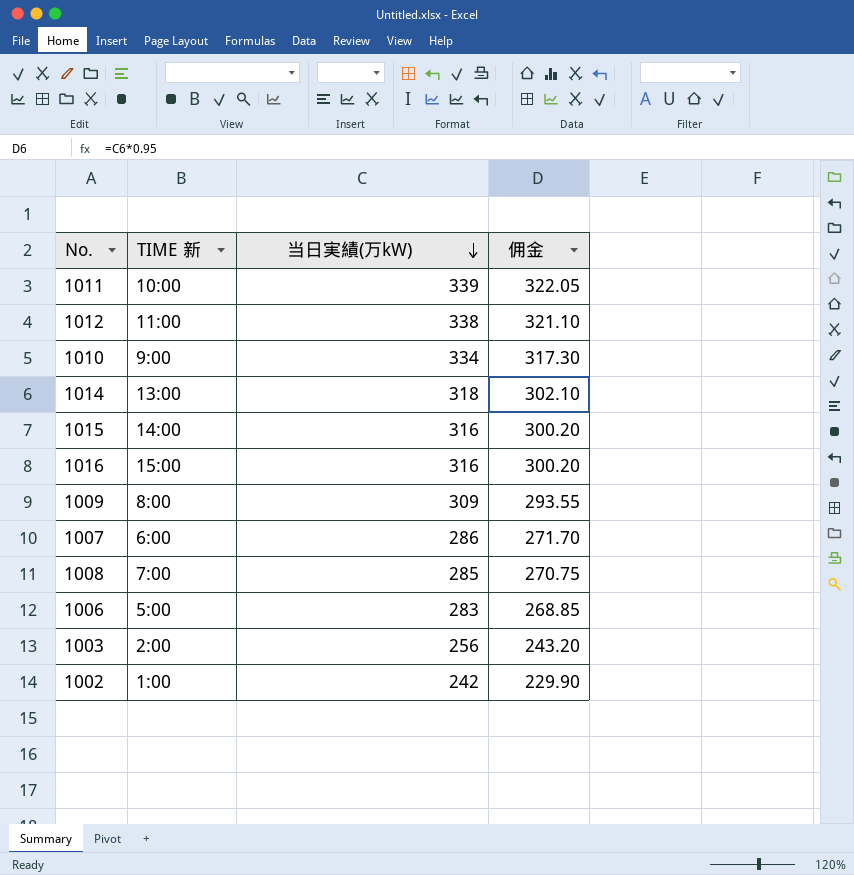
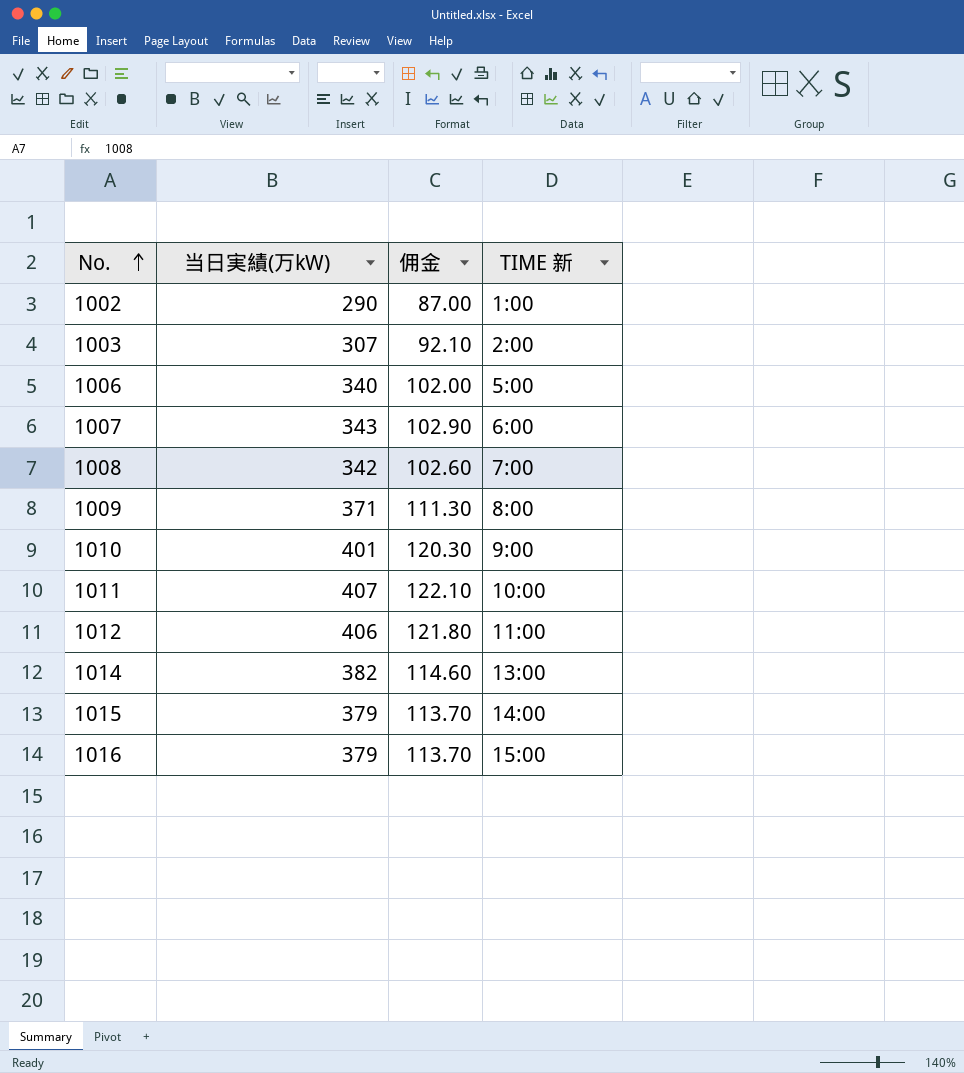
row order: 当日実績(万kW) descending -> No. ascending
column 佣金 | formula: [当日実績(万kW)] * 0.95 -> [当日実績(万kW)] * 0.3
column TIME 新 | position: 2 -> 4
1002 | 当日実績(万kW): 242 -> 290
1003 | 当日実績(万kW): 256 -> 307
1006 | 当日実績(万kW): 283 -> 340
1007 | 当日実績(万kW): 286 -> 343
1008 | 当日実績(万kW): 285 -> 342
1009 | 当日実績(万kW): 309 -> 371
1010 | 当日実績(万kW): 334 -> 401
1011 | 当日実績(万kW): 339 -> 407
1012 | 当日実績(万kW): 338 -> 406
1014 | 当日実績(万kW): 318 -> 382
1015 | 当日実績(万kW): 316 -> 379
1016 | 当日実績(万kW): 316 -> 379

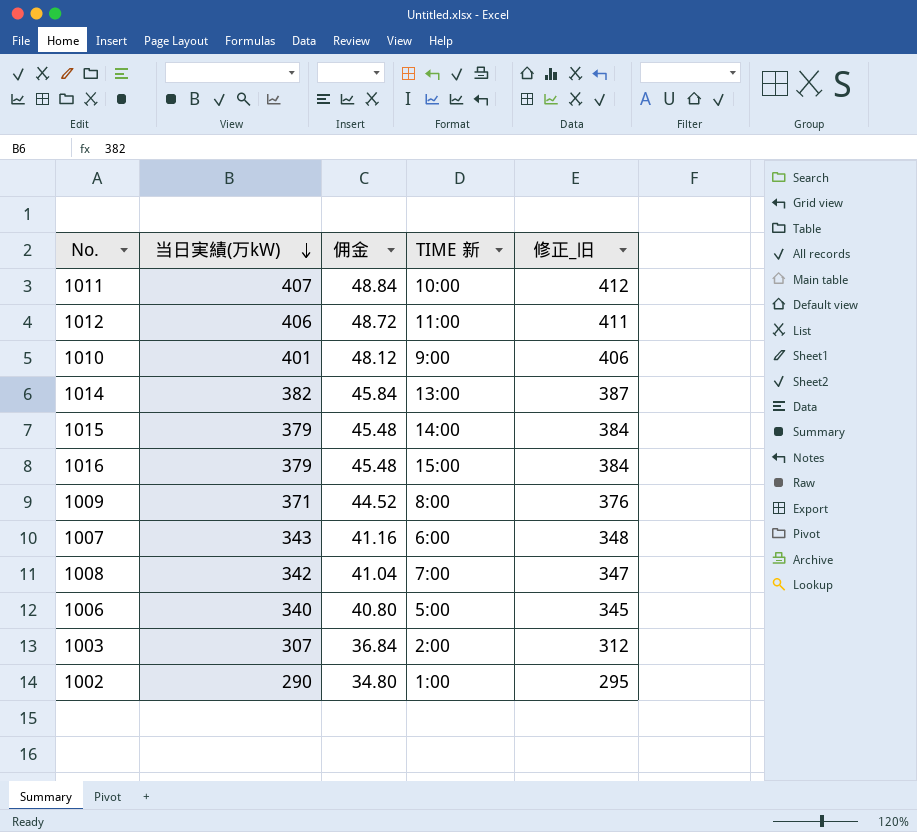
row order: No. ascending -> 当日実績(万kW) descending
column 佣金 | formula: [当日実績(万kW)] * 0.3 -> [当日実績(万kW)] * 0.12
column 修正_旧 | formula: none -> [当日実績(万kW)] + 5

